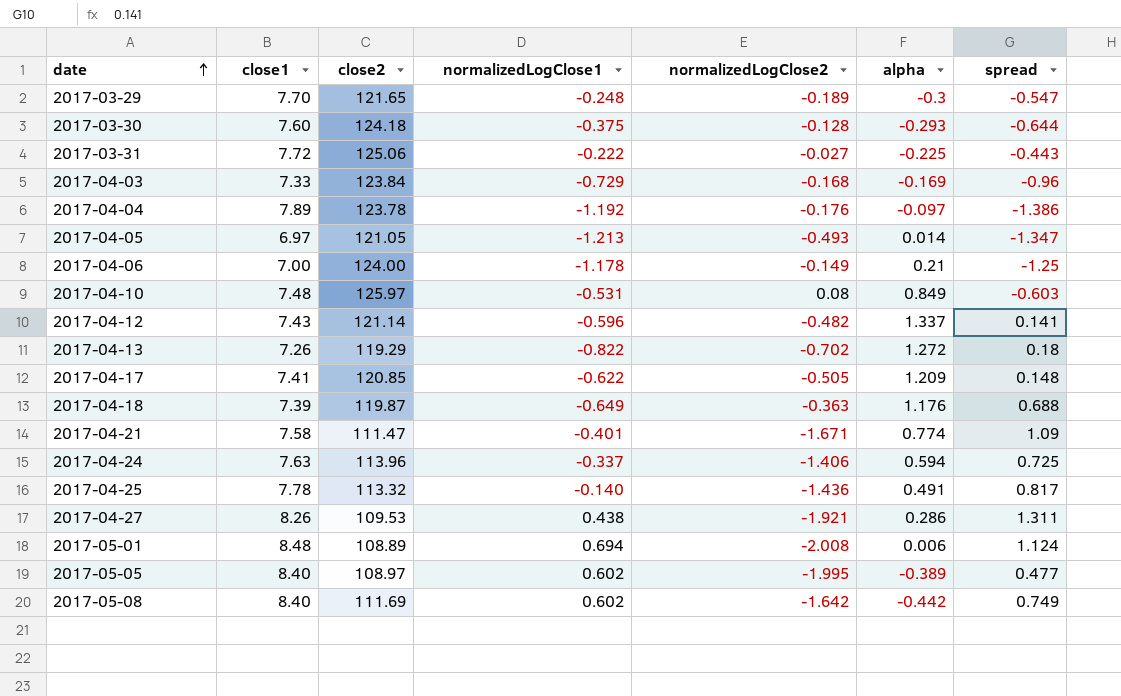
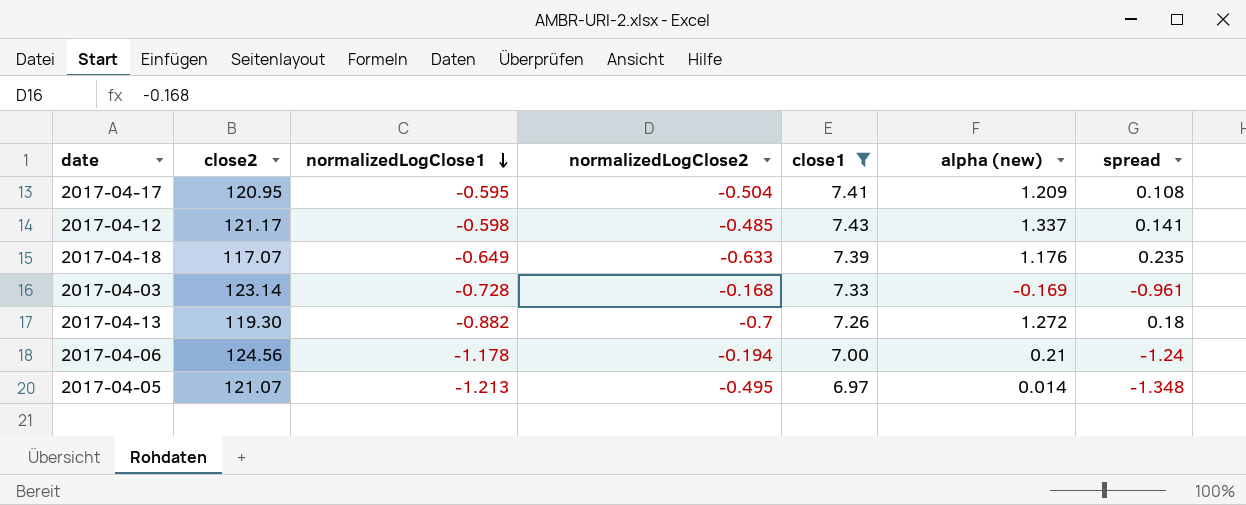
filter: none -> close1 <= 7.43
row order: date ascending -> normalizedLogClose1 descending
column close1 | position: 2 -> 5
column name: alpha -> alpha (new)
2017-04-17 | close2: 120.85 -> 120.95
2017-04-17 | normalizedLogClose1: -0.622 -> -0.595
2017-04-17 | normalizedLogClose2: -0.505 -> -0.504
2017-04-17 | spread: 0.148 -> 0.108
2017-04-12 | close2: 121.14 -> 121.17
2017-04-12 | normalizedLogClose1: -0.596 -> -0.598
2017-04-12 | normalizedLogClose2: -0.482 -> -0.485
2017-04-18 | close2: 119.87 -> 117.07
2017-04-18 | normalizedLogClose2: -0.363 -> -0.633
2017-04-18 | spread: 0.688 -> 0.235
2017-04-03 | close2: 123.84 -> 123.14
2017-04-03 | normalizedLogClose1: -0.729 -> -0.728
2017-04-03 | spread: -0.96 -> -0.961
2017-04-13 | close2: 119.29 -> 119.30
2017-04-13 | normalizedLogClose1: -0.822 -> -0.882
2017-04-13 | normalizedLogClose2: -0.702 -> -0.7
2017-04-06 | close2: 124.00 -> 124.56
2017-04-06 | normalizedLogClose2: -0.149 -> -0.194
2017-04-06 | spread: -1.25 -> -1.24
2017-04-05 | close2: 121.05 -> 121.07
2017-04-05 | normalizedLogClose2: -0.493 -> -0.495
2017-04-05 | spread: -1.347 -> -1.348

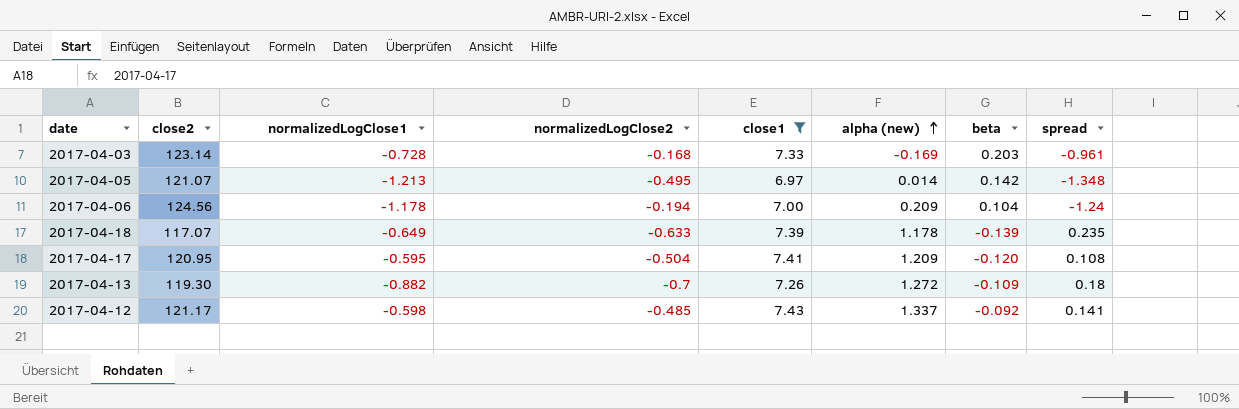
row order: normalizedLogClose1 descending -> alpha (new) ascending
column beta | position: none -> 7
2017-04-06 | alpha (new): 0.21 -> 0.209
2017-04-18 | alpha (new): 1.176 -> 1.178

